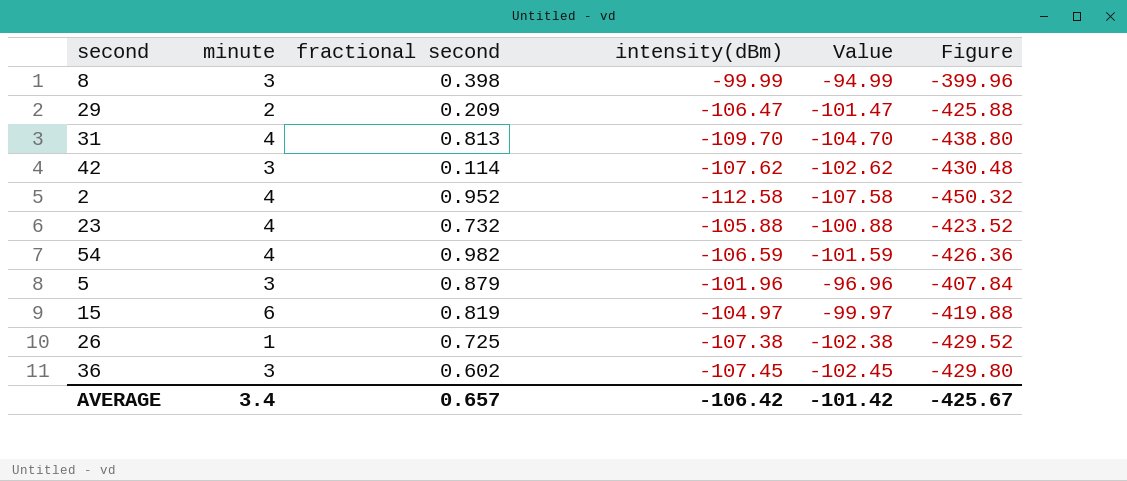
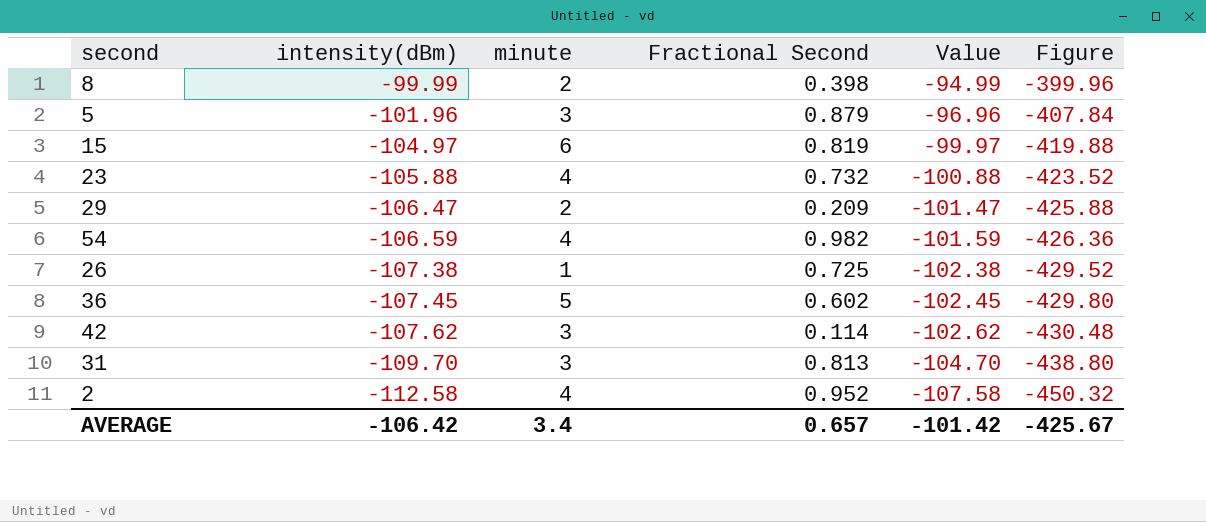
row order: none -> intensity(dBm) descending
column intensity(dBm) | position: 4 -> 2
column name: fractional second -> Fractional Second
8 | minute: 3 -> 2
36 | minute: 3 -> 5
31 | minute: 4 -> 3

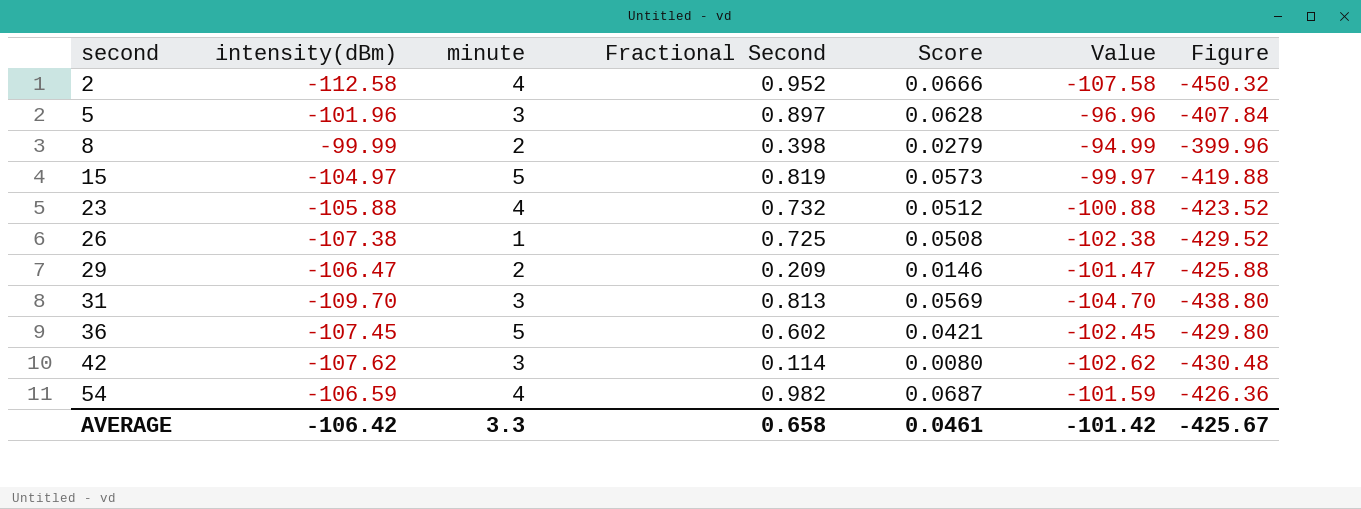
row order: intensity(dBm) descending -> second ascending
column Score | formula: none -> [Fractional Second] * 0.07
5 | Fractional Second: 0.879 -> 0.897
15 | minute: 6 -> 5
AVERAGE | minute: 3.4 -> 3.3
AVERAGE | Fractional Second: 0.657 -> 0.658

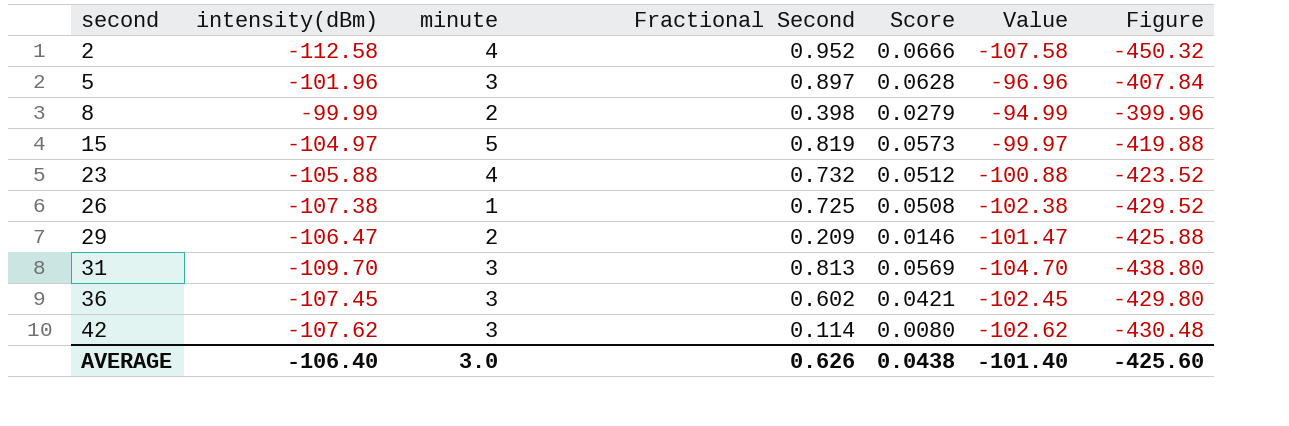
row 54: -106.59 | 4 | 0.982 | 0.0687 | -101.59 | -426.36 -> none
36 | minute: 5 -> 3
AVERAGE | intensity(dBm): -106.42 -> -106.40
AVERAGE | minute: 3.3 -> 3.0
AVERAGE | Fractional Second: 0.658 -> 0.626
AVERAGE | Score: 0.0461 -> 0.0438
AVERAGE | Value: -101.42 -> -101.40
AVERAGE | Figure: -425.67 -> -425.60

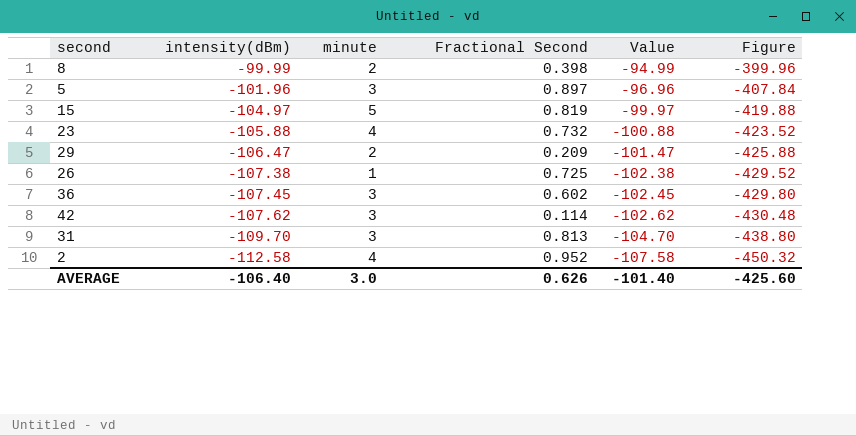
row order: second ascending -> intensity(dBm) descending
column Score | formula: [Fractional Second] * 0.07 -> none

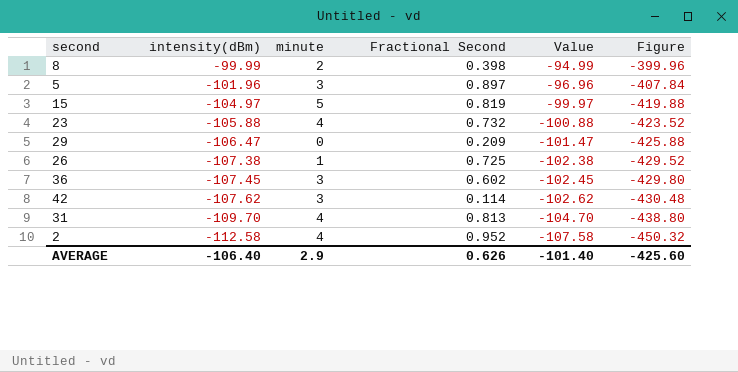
29 | minute: 2 -> 0
31 | minute: 3 -> 4
AVERAGE | minute: 3.0 -> 2.9

